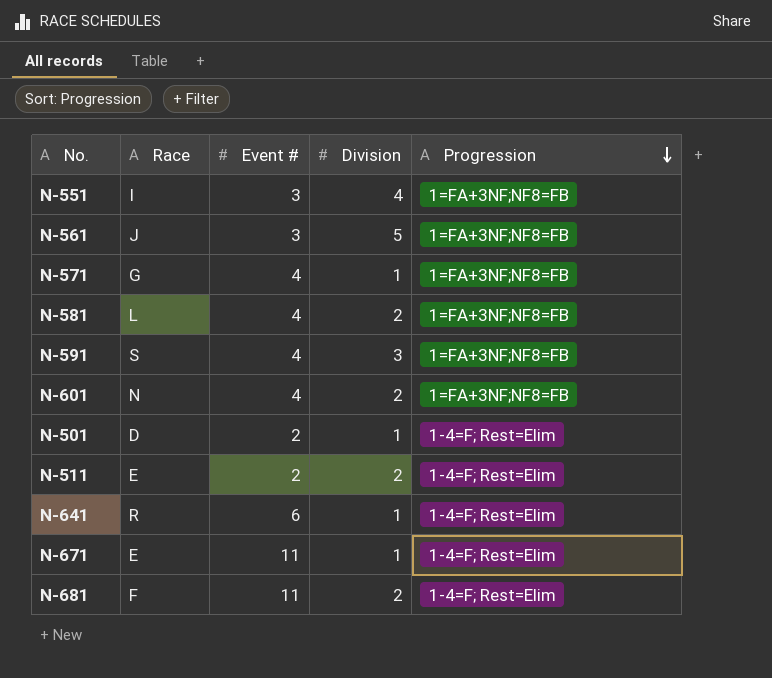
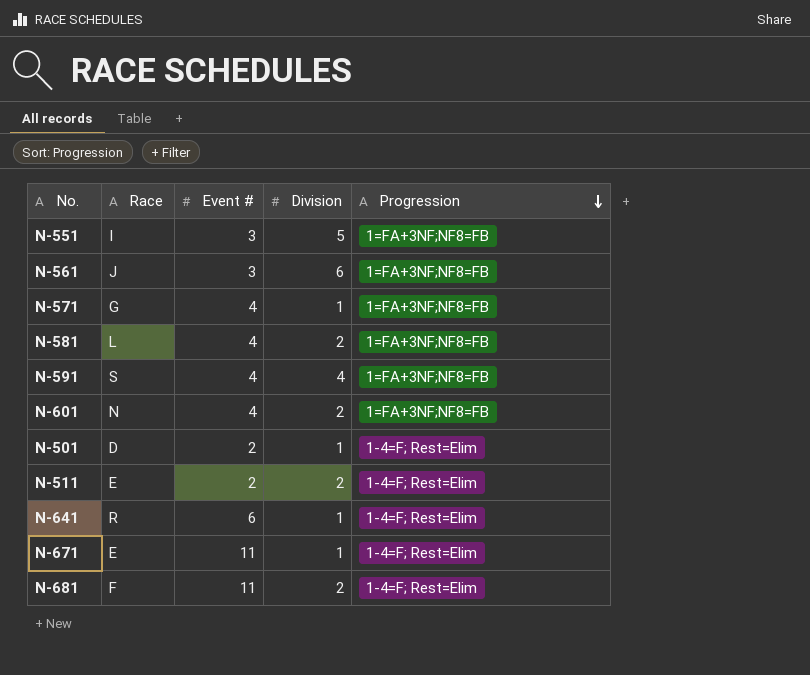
N-551 | Division: 4 -> 5
N-561 | Division: 5 -> 6
N-591 | Division: 3 -> 4

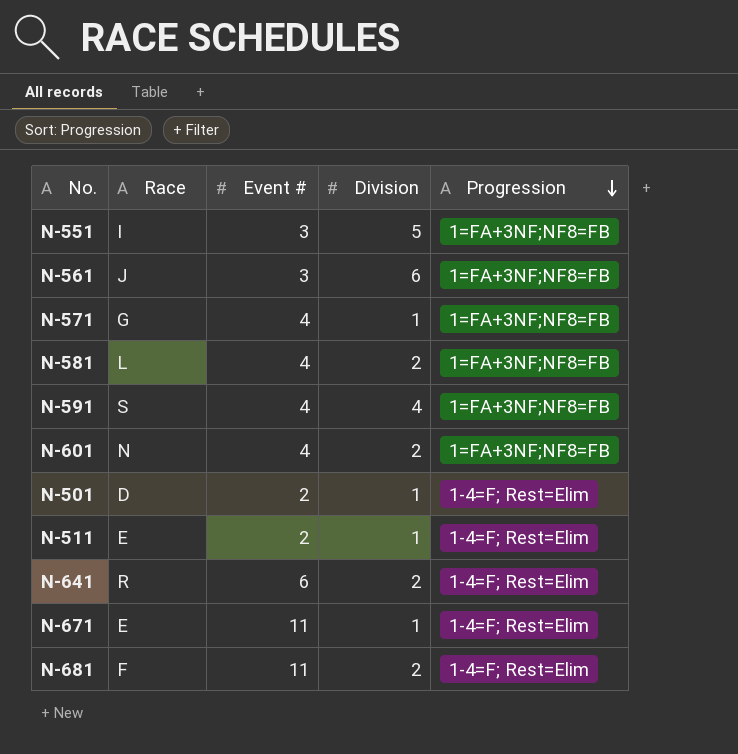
N-511 | Division: 2 -> 1
N-641 | Division: 1 -> 2

